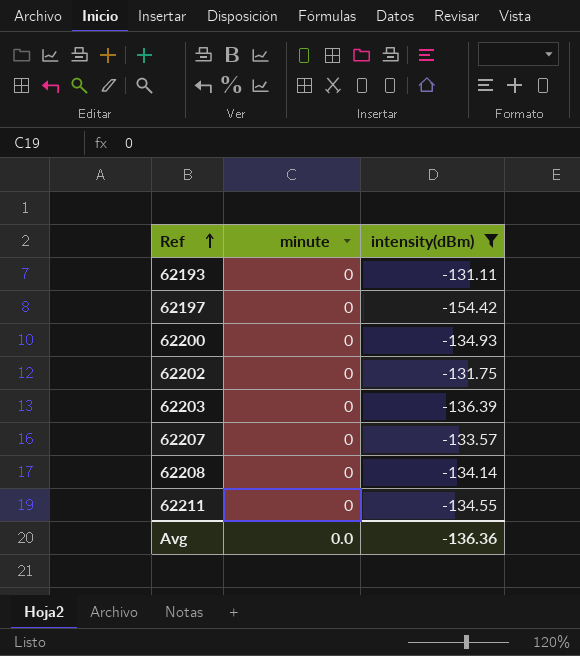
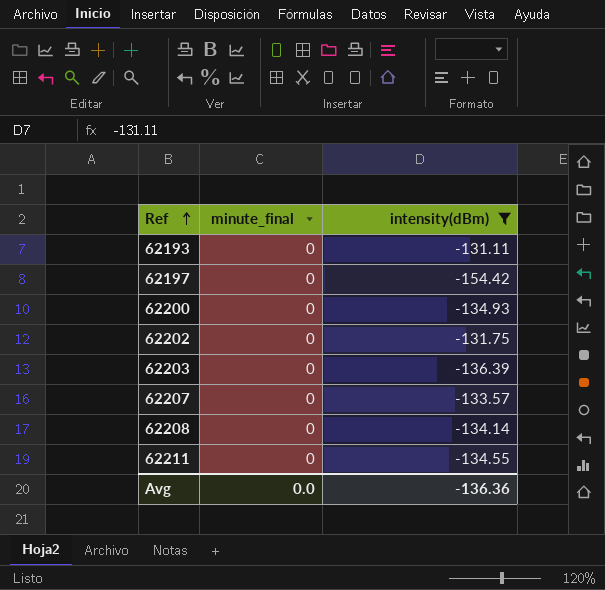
column name: minute -> minute_final

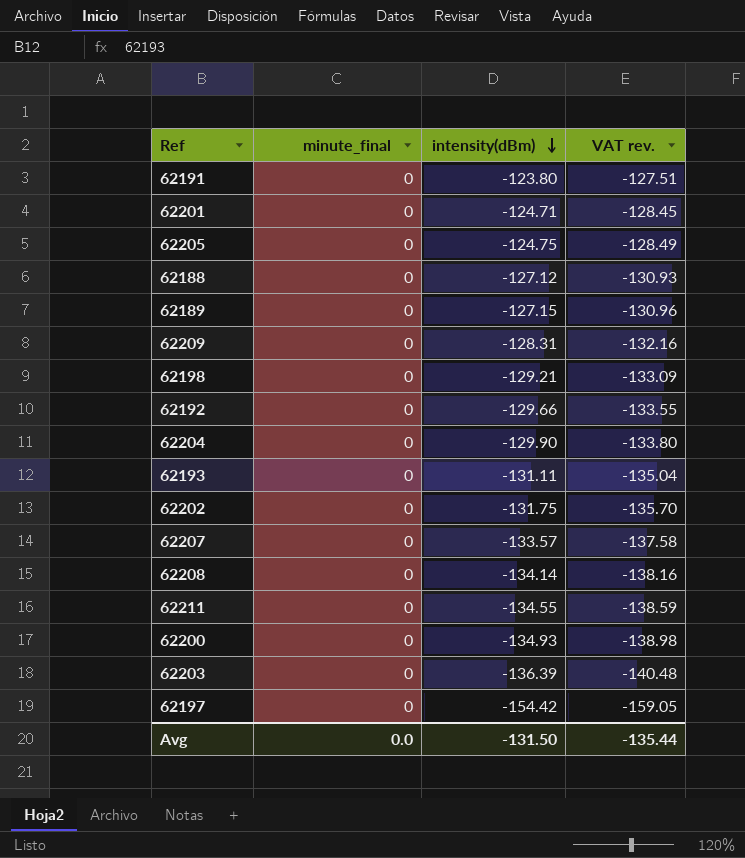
filter: intensity(dBm) <= -131.11 -> none
row order: Ref ascending -> intensity(dBm) descending
column VAT rev. | formula: none -> [intensity(dBm)] * 1.03
Avg | intensity(dBm): -136.36 -> -131.50

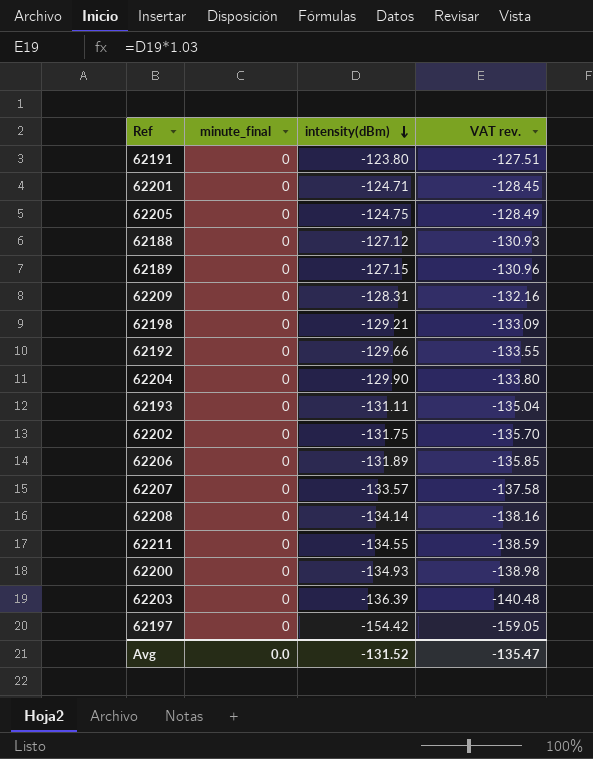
row 62206: none -> 0 | -131.89 | -135.85
Avg | intensity(dBm): -131.50 -> -131.52
Avg | VAT rev.: -135.44 -> -135.47

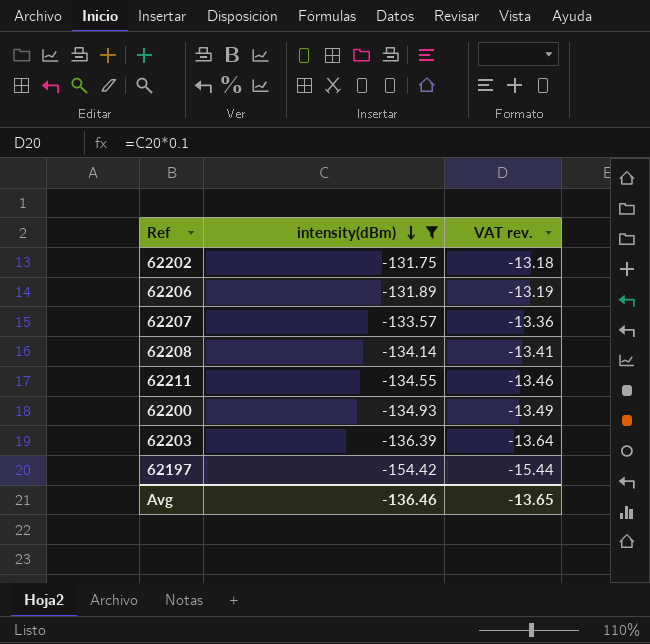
filter: none -> intensity(dBm) <= -131.75
column minute_final | position: 2 -> none
column VAT rev. | formula: [intensity(dBm)] * 1.03 -> [intensity(dBm)] * 0.1
Avg | intensity(dBm): -131.52 -> -136.46
Avg | VAT rev.: -135.47 -> -13.65

